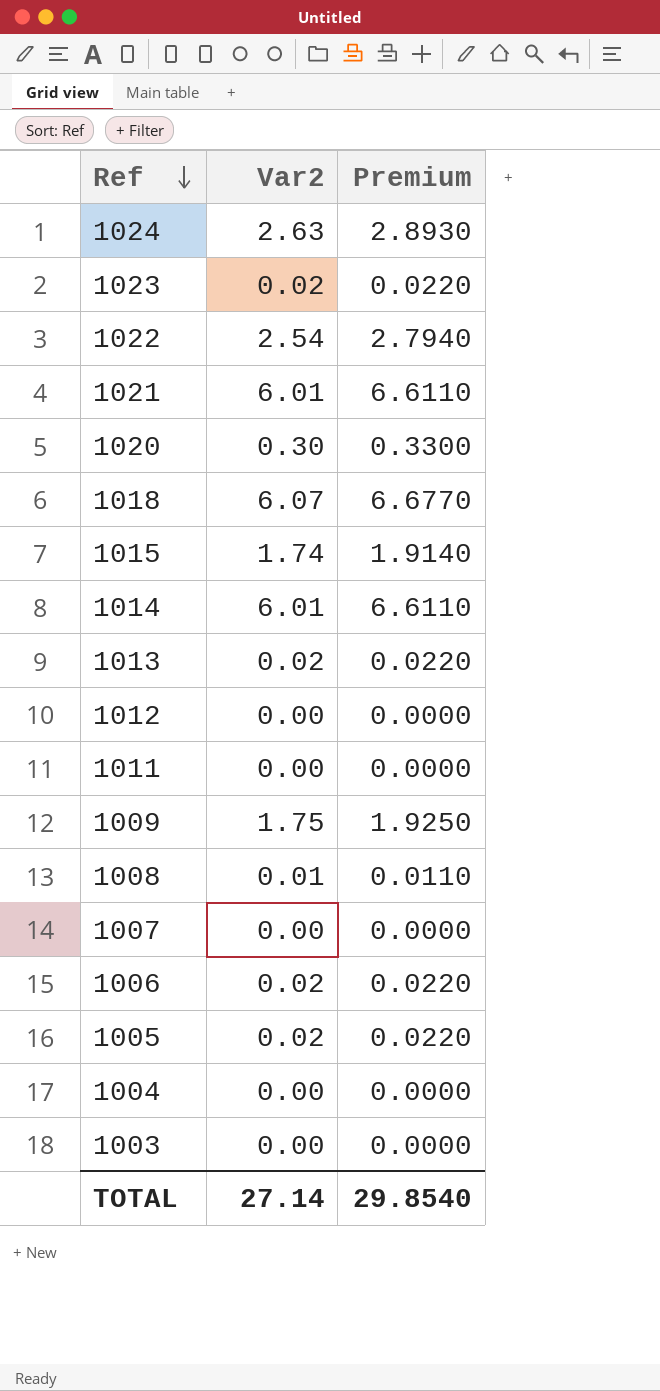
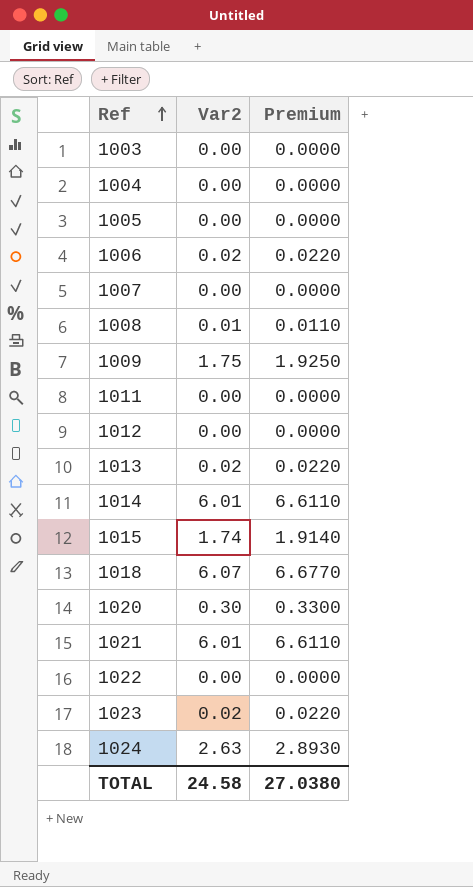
row order: Ref descending -> Ref ascending
1005 | Var2: 0.02 -> 0.00
1005 | Premium: 0.0220 -> 0.0000
1022 | Var2: 2.54 -> 0.00
1022 | Premium: 2.7940 -> 0.0000
TOTAL | Var2: 27.14 -> 24.58
TOTAL | Premium: 29.8540 -> 27.0380

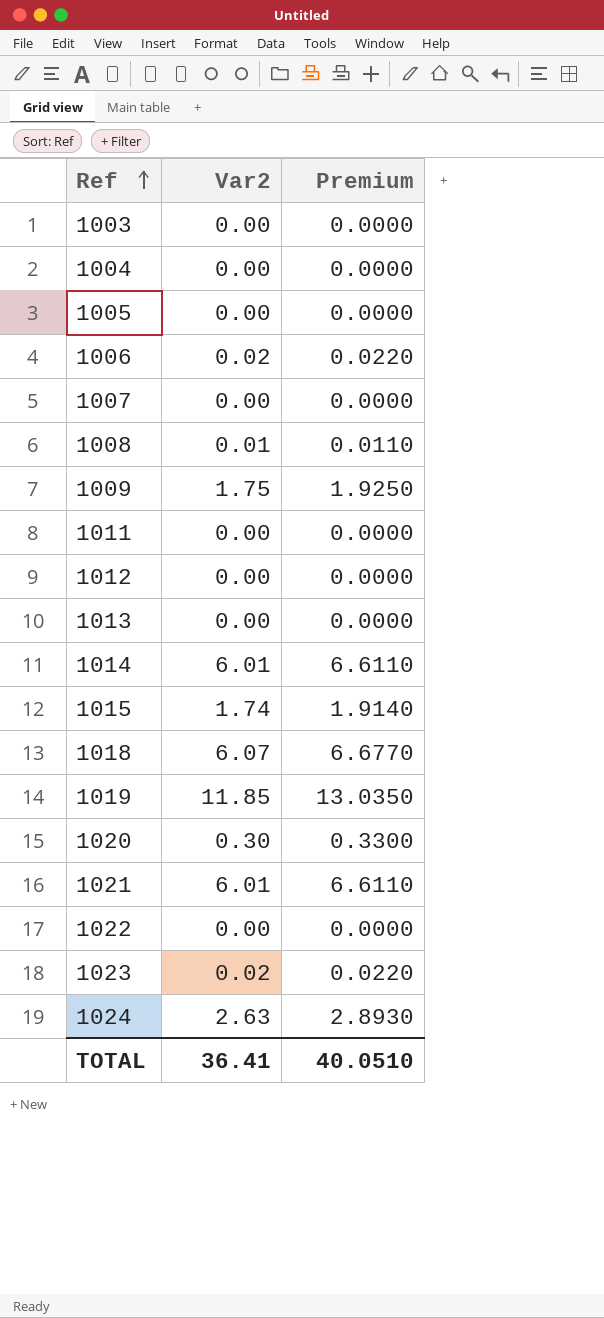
1013 | Var2: 0.02 -> 0.00
1013 | Premium: 0.0220 -> 0.0000
row 1019: none -> 11.85 | 13.0350
TOTAL | Var2: 24.58 -> 36.41
TOTAL | Premium: 27.0380 -> 40.0510

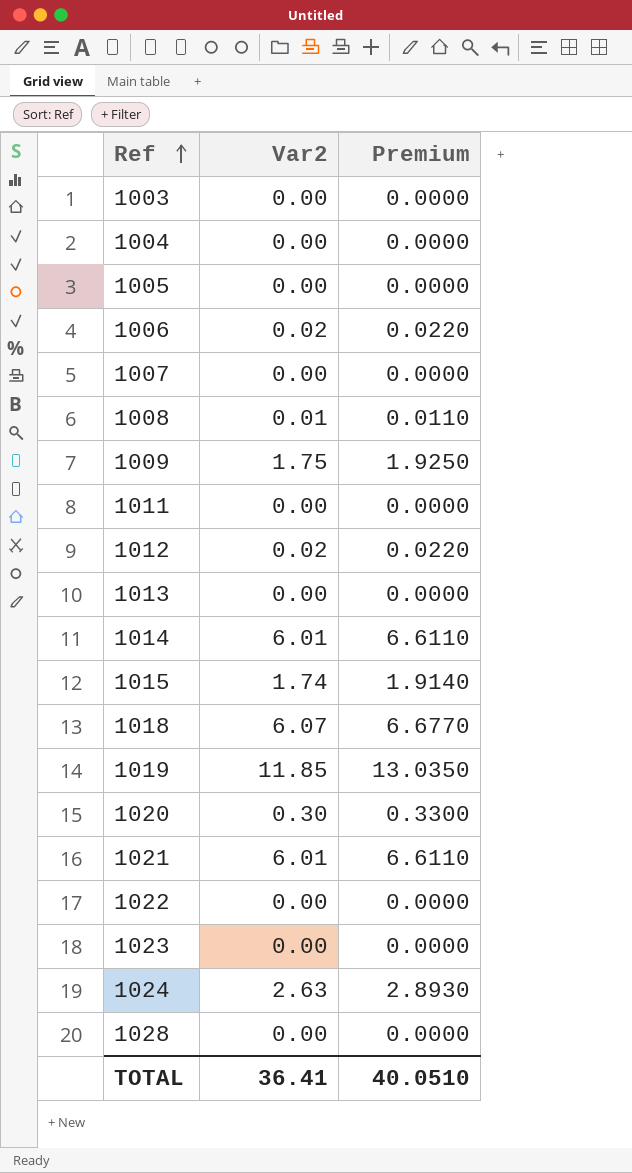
1012 | Var2: 0.00 -> 0.02
1012 | Premium: 0.0000 -> 0.0220
1023 | Var2: 0.02 -> 0.00
1023 | Premium: 0.0220 -> 0.0000
row 1028: none -> 0.00 | 0.0000

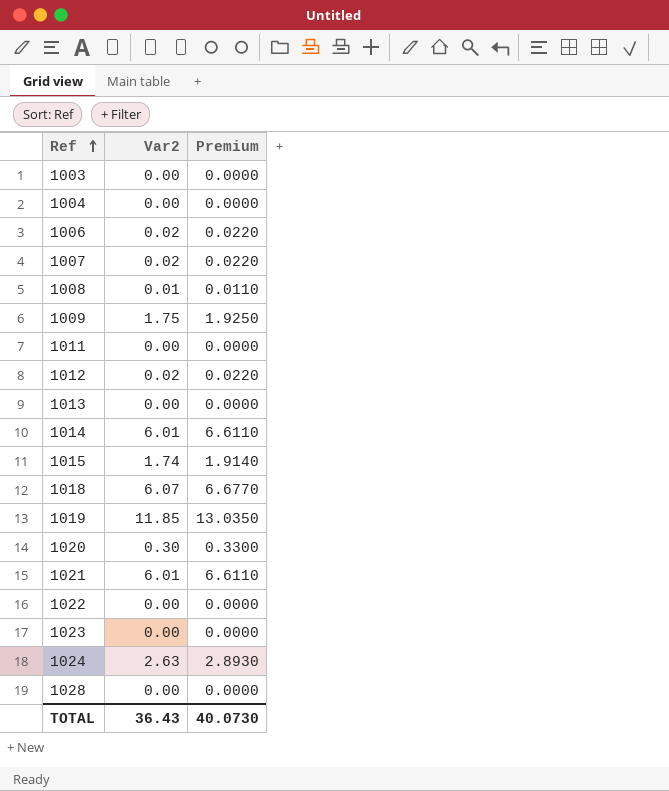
row 1005: 0.00 | 0.0000 -> none
1007 | Var2: 0.00 -> 0.02
1007 | Premium: 0.0000 -> 0.0220
TOTAL | Var2: 36.41 -> 36.43
TOTAL | Premium: 40.0510 -> 40.0730

